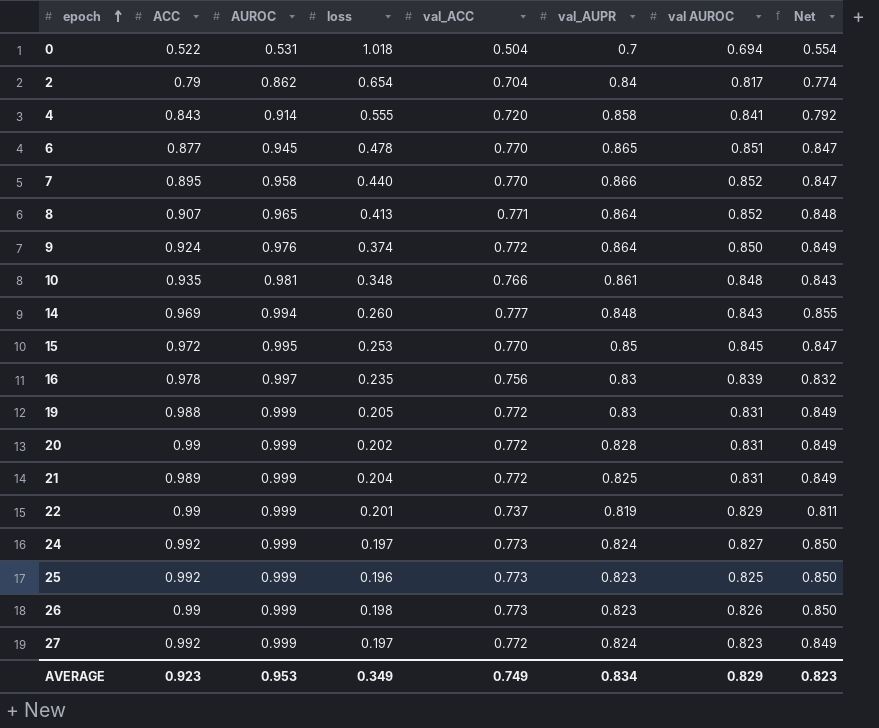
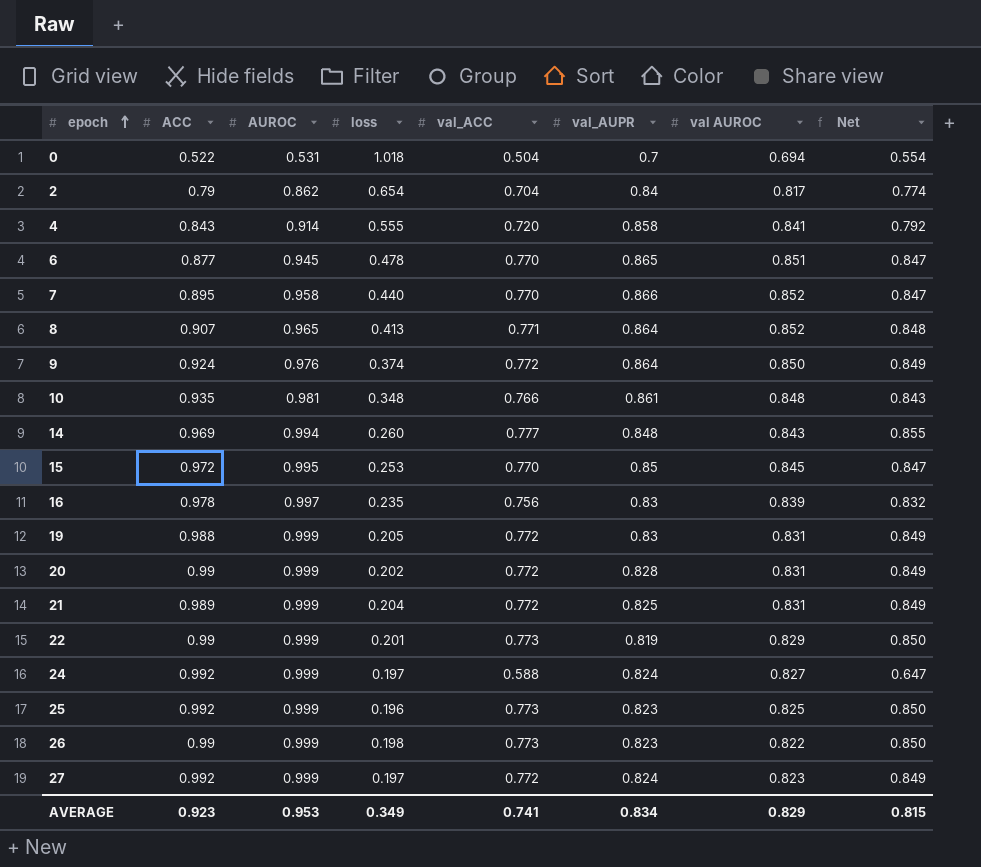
22 | val_ACC: 0.737 -> 0.773
22 | Net: 0.811 -> 0.850
24 | val_ACC: 0.773 -> 0.588
24 | Net: 0.850 -> 0.647
26 | val AUROC: 0.826 -> 0.822
AVERAGE | val_ACC: 0.749 -> 0.741
AVERAGE | Net: 0.823 -> 0.815

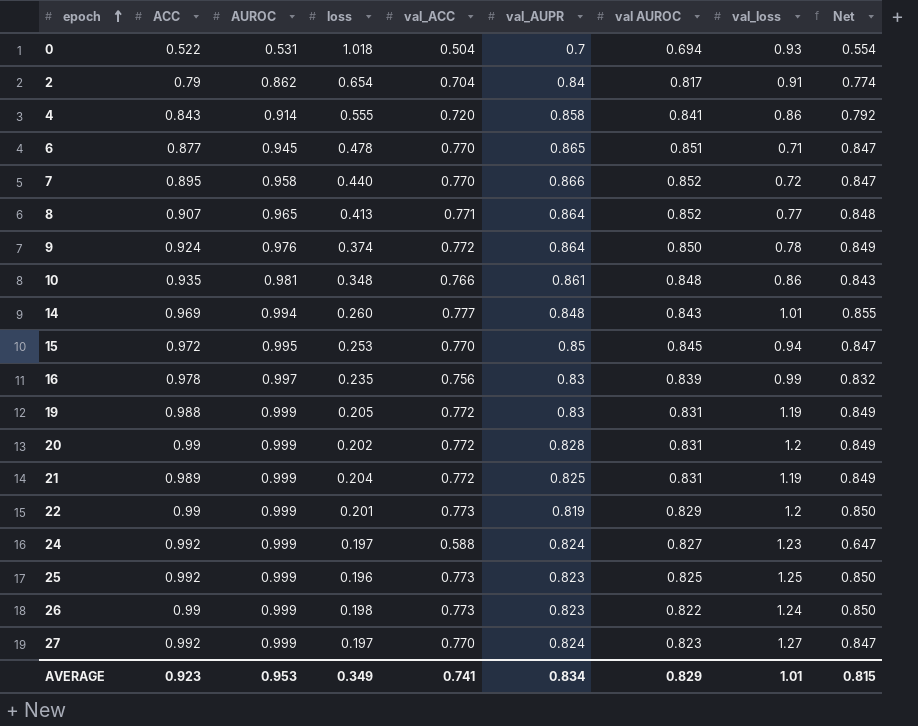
column val_loss | position: none -> 8
27 | val_ACC: 0.772 -> 0.770
27 | Net: 0.849 -> 0.847

